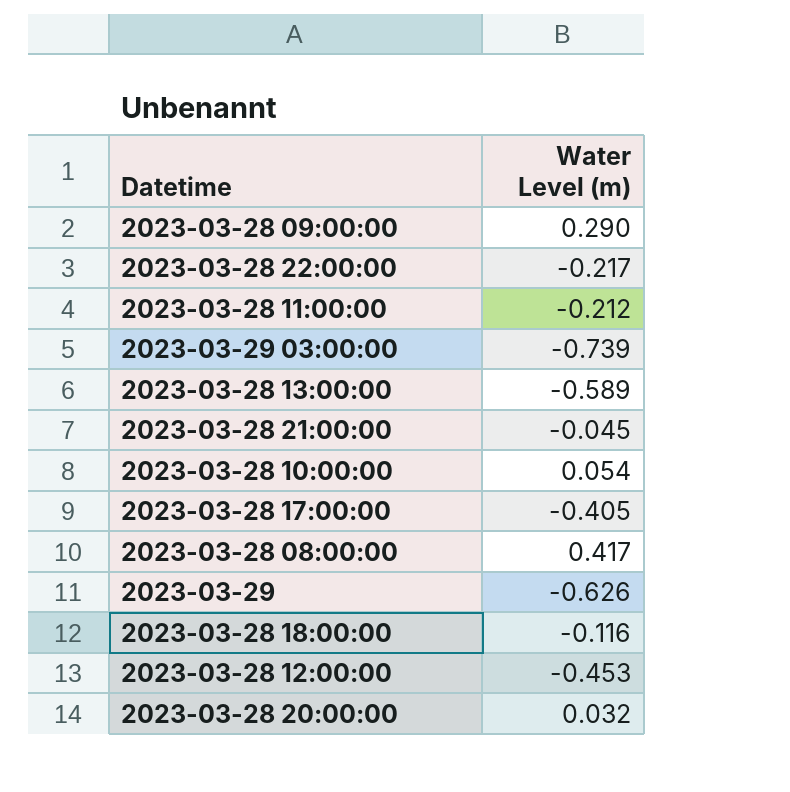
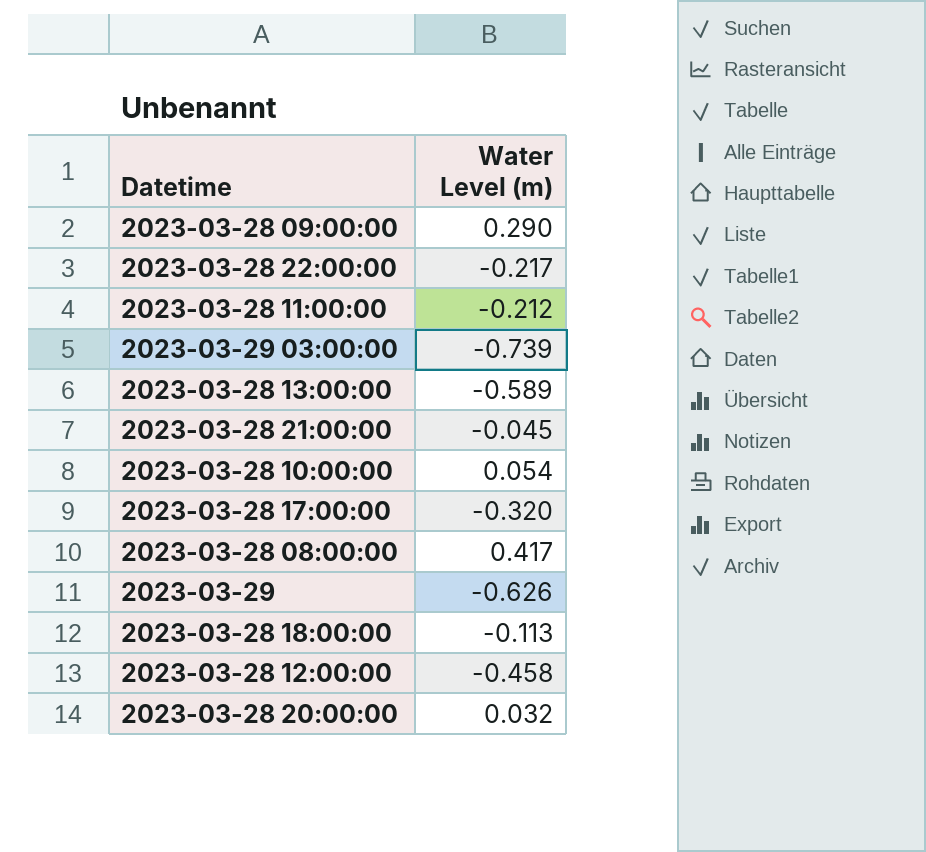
2023-03-28 17:00:00 | Water Level (m): -0.405 -> -0.320
2023-03-28 18:00:00 | Water Level (m): -0.116 -> -0.113
2023-03-28 12:00:00 | Water Level (m): -0.453 -> -0.458

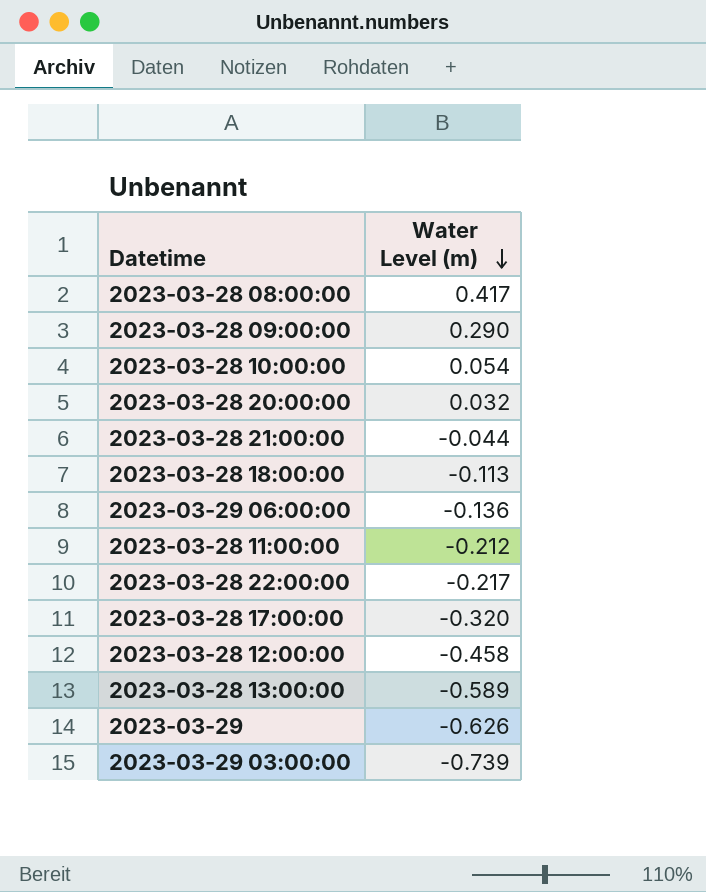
row order: none -> Water Level (m) descending
2023-03-28 21:00:00 | Water Level (m): -0.045 -> -0.044
row 2023-03-29 06:00:00: none -> -0.136

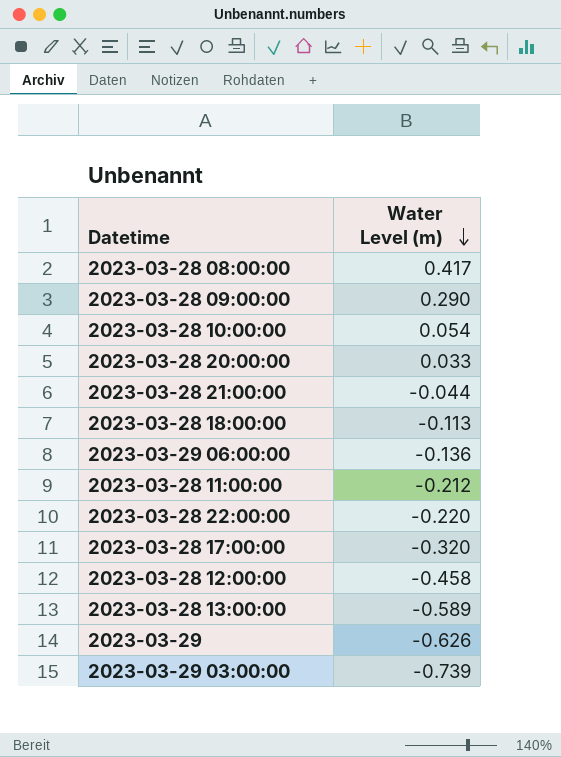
2023-03-28 20:00:00 | Water Level (m): 0.032 -> 0.033
2023-03-28 22:00:00 | Water Level (m): -0.217 -> -0.220

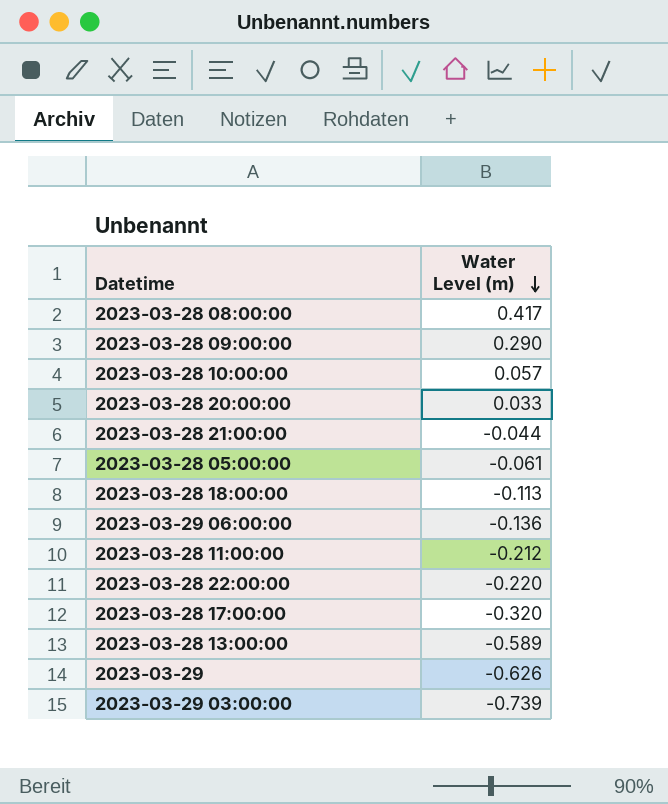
row 2023-03-28 12:00:00: -0.458 -> none
2023-03-28 10:00:00 | Water Level (m): 0.054 -> 0.057
row 2023-03-28 05:00:00: none -> -0.061

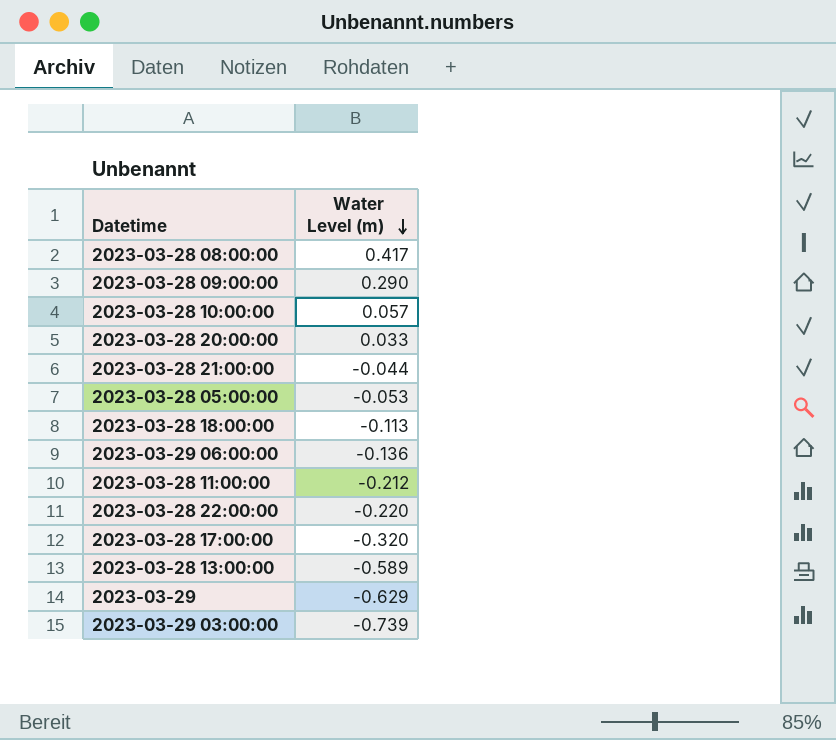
2023-03-28 05:00:00 | Water Level (m): -0.061 -> -0.053
2023-03-29 | Water Level (m): -0.626 -> -0.629

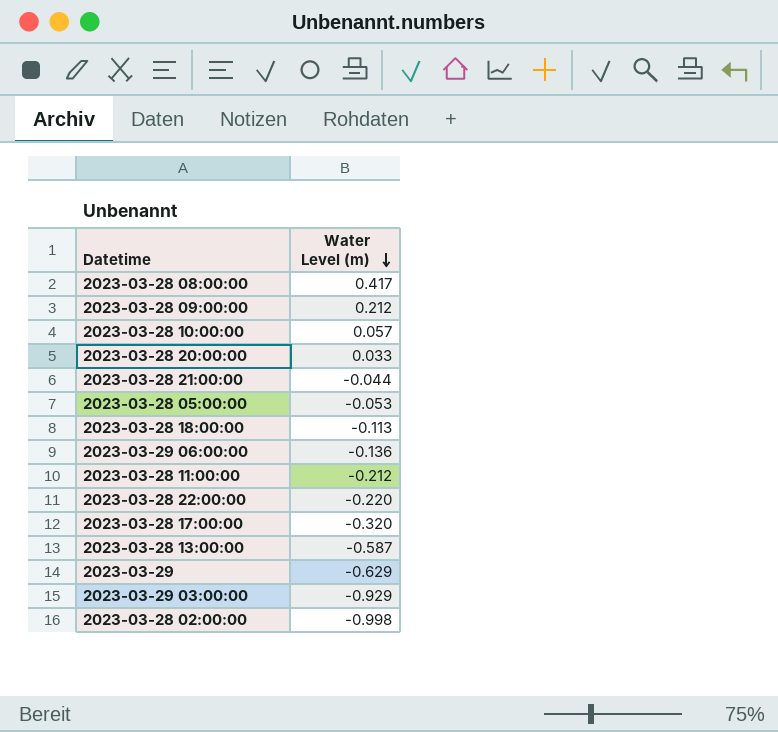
2023-03-28 09:00:00 | Water Level (m): 0.290 -> 0.212
2023-03-28 13:00:00 | Water Level (m): -0.589 -> -0.587
2023-03-29 03:00:00 | Water Level (m): -0.739 -> -0.929
row 2023-03-28 02:00:00: none -> -0.998

